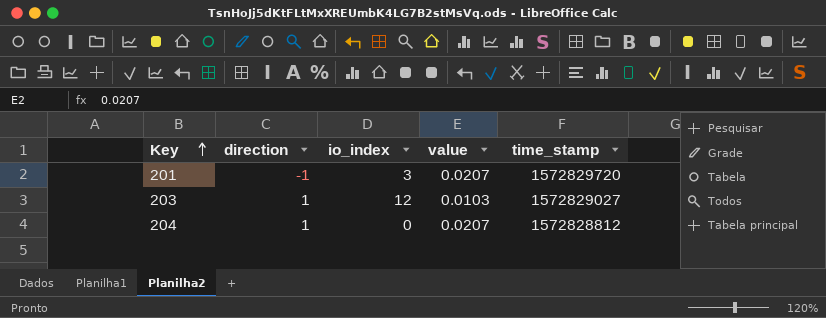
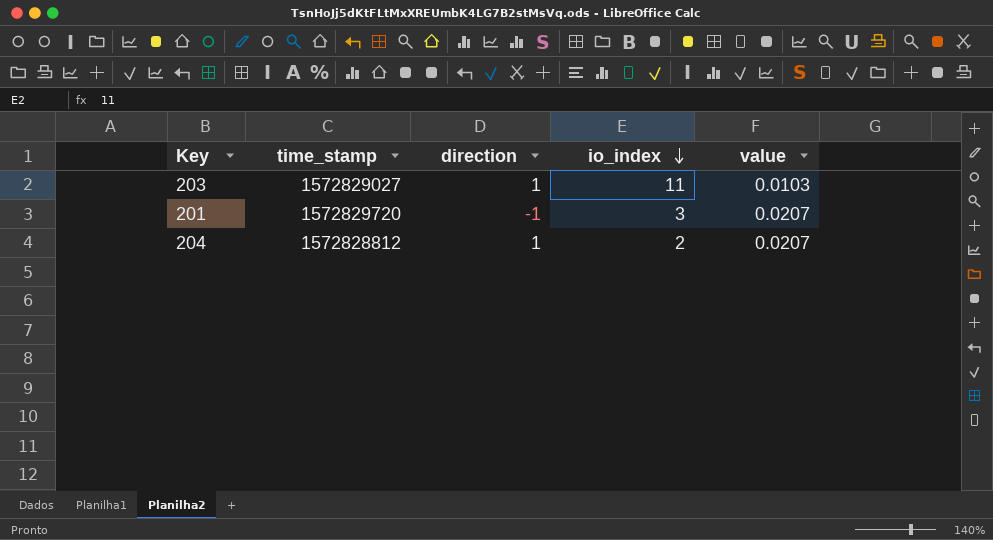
row order: Key ascending -> io_index descending
column time_stamp | position: 5 -> 2
203 | io_index: 12 -> 11
204 | io_index: 0 -> 2

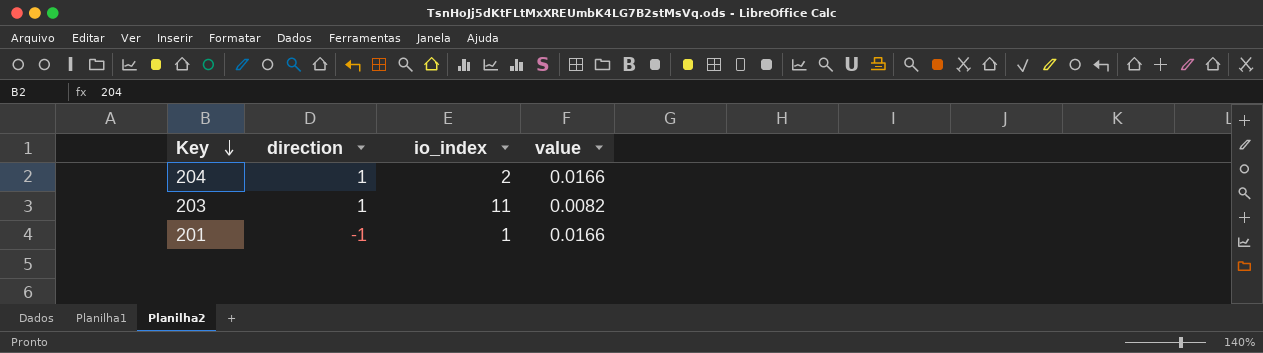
row order: io_index descending -> Key descending
column time_stamp | position: 2 -> none
204 | value: 0.0207 -> 0.0166
203 | value: 0.0103 -> 0.0082
201 | io_index: 3 -> 1
201 | value: 0.0207 -> 0.0166

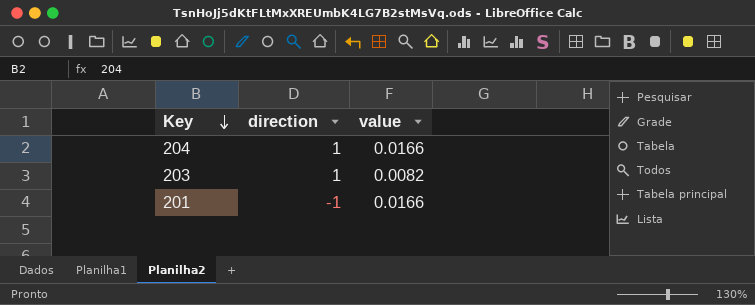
column io_index | position: 3 -> none

